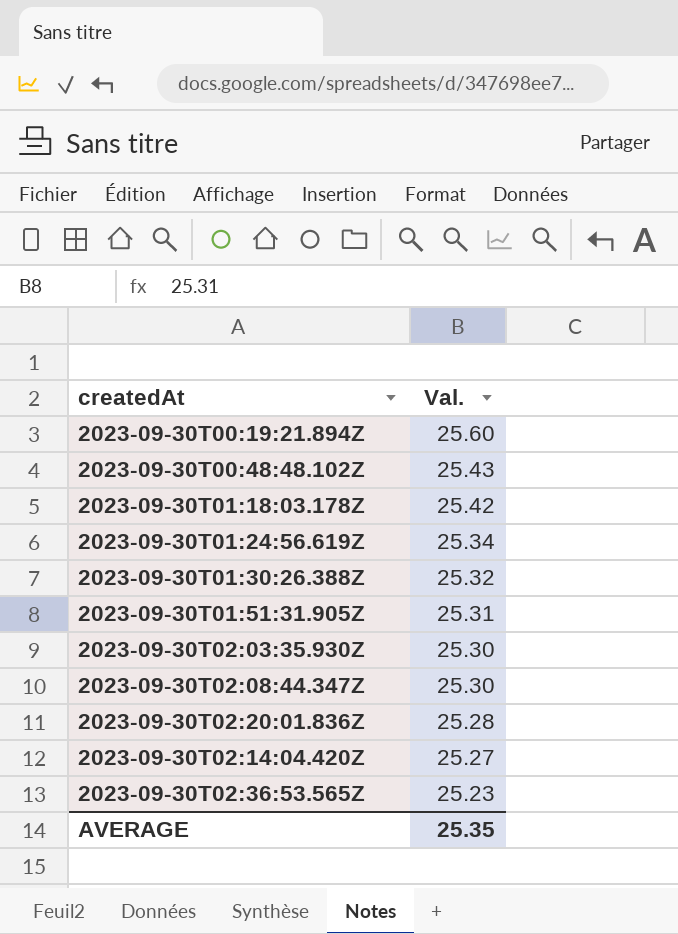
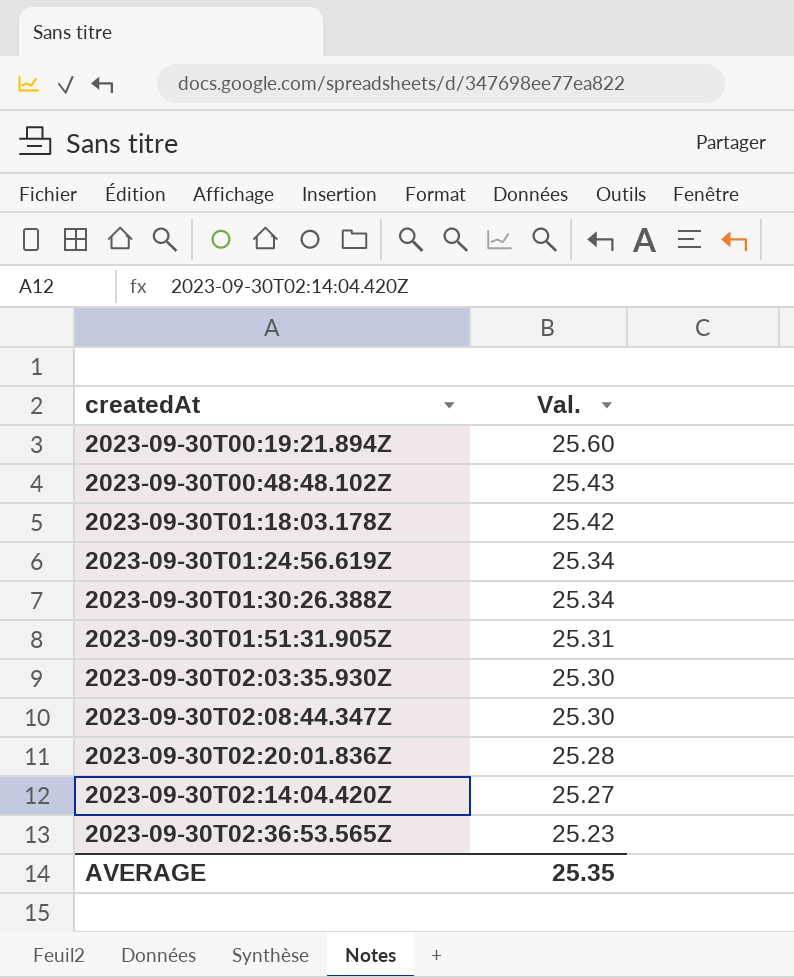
2023-09-30T01:30:26.388Z | Val.: 25.32 -> 25.34

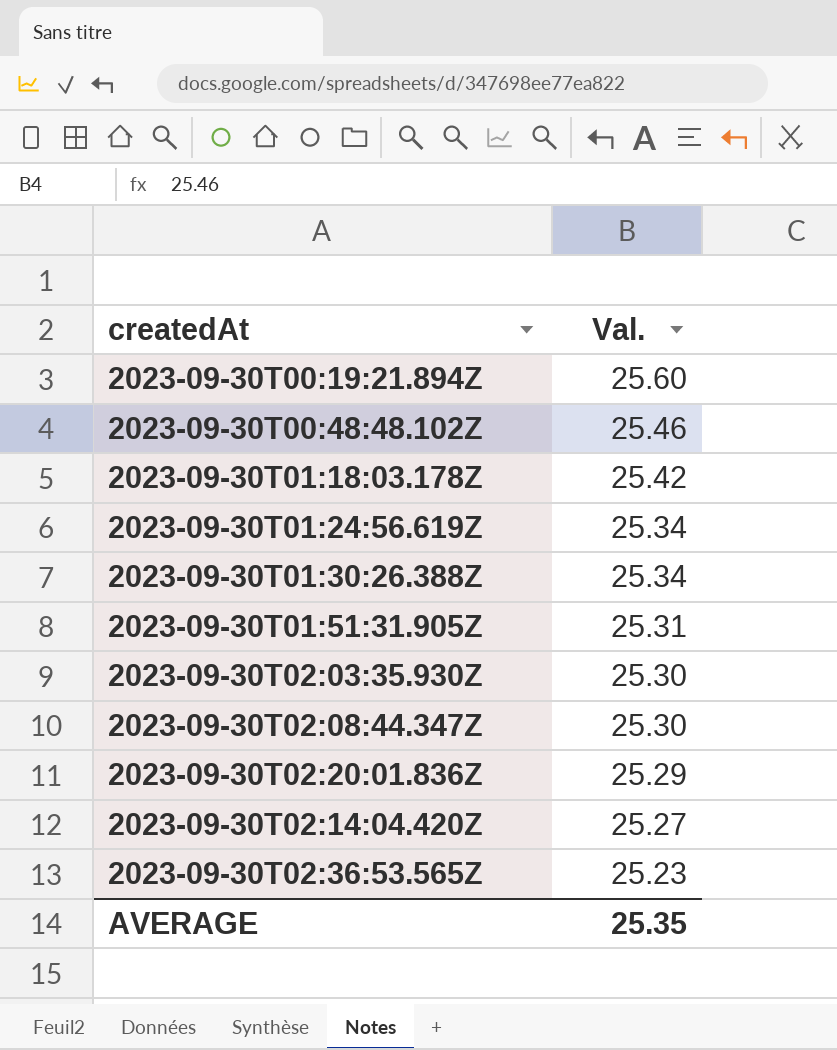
2023-09-30T00:48:48.102Z | Val.: 25.43 -> 25.46
2023-09-30T02:20:01.836Z | Val.: 25.28 -> 25.29

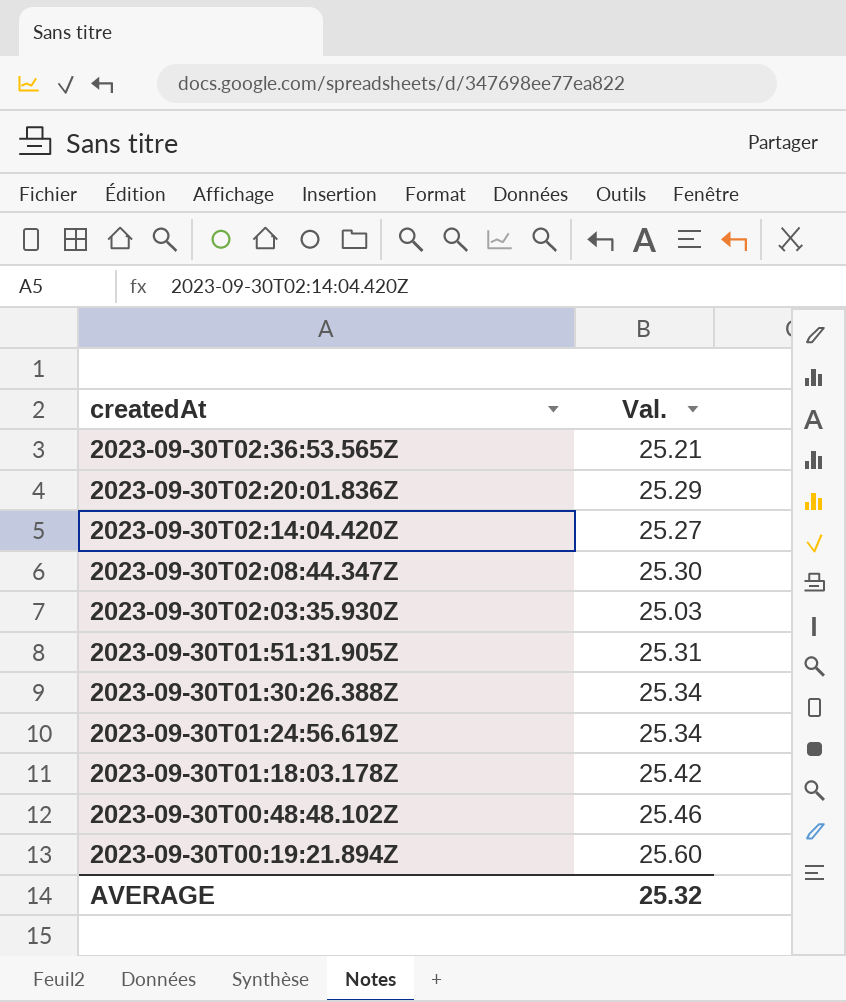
row order: Val. descending -> createdAt descending
2023-09-30T02:36:53.565Z | Val.: 25.23 -> 25.21
2023-09-30T02:03:35.930Z | Val.: 25.30 -> 25.03
AVERAGE | Val.: 25.35 -> 25.32

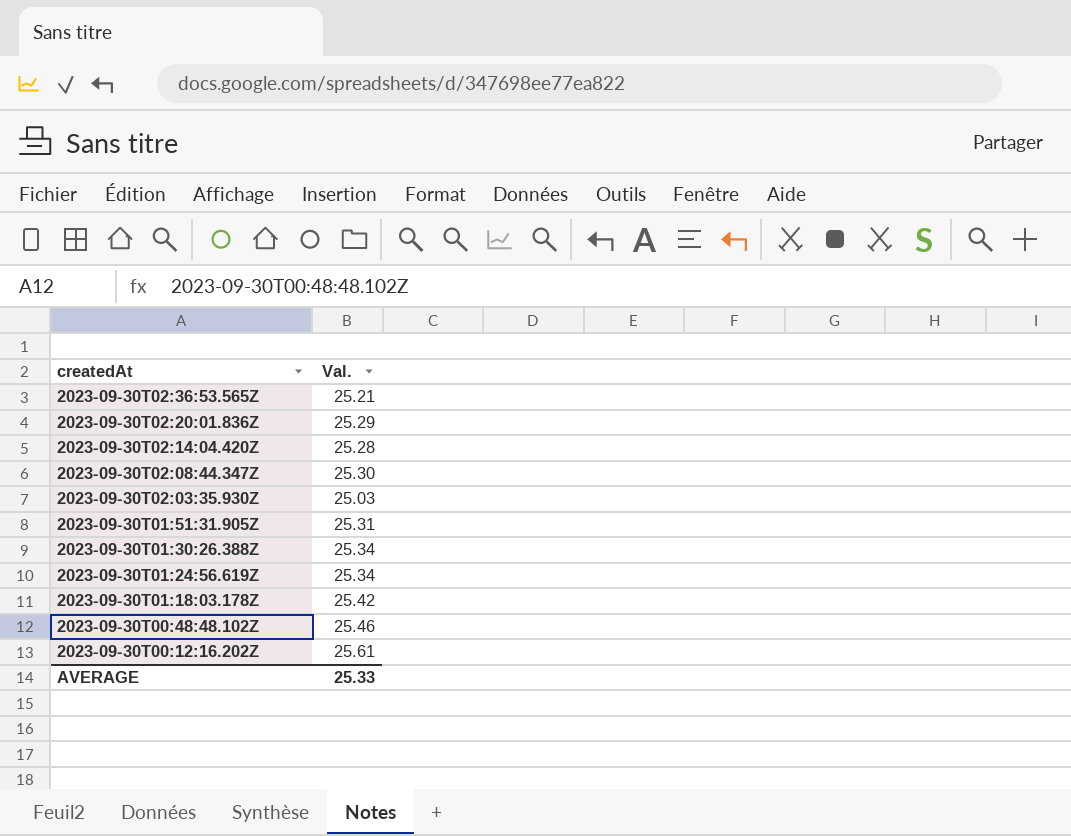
row 2023-09-30T00:19:21.894Z: 25.60 -> none
2023-09-30T02:14:04.420Z | Val.: 25.27 -> 25.28
row 2023-09-30T00:12:16.202Z: none -> 25.61
AVERAGE | Val.: 25.32 -> 25.33

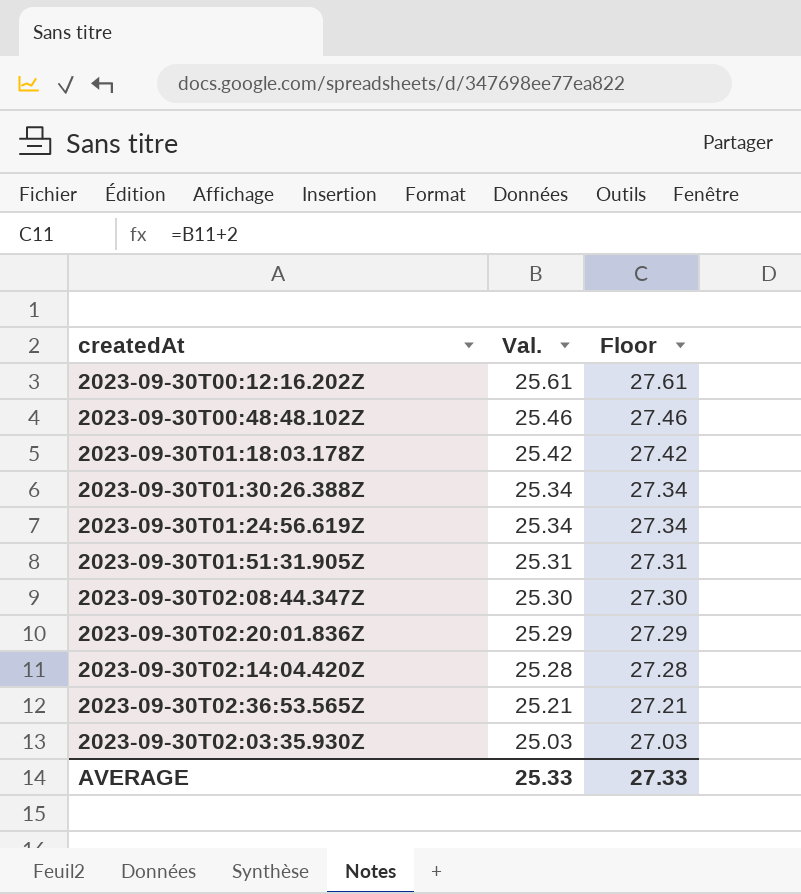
row order: createdAt descending -> Val. descending
column Floor | formula: none -> [Val.] + 2

